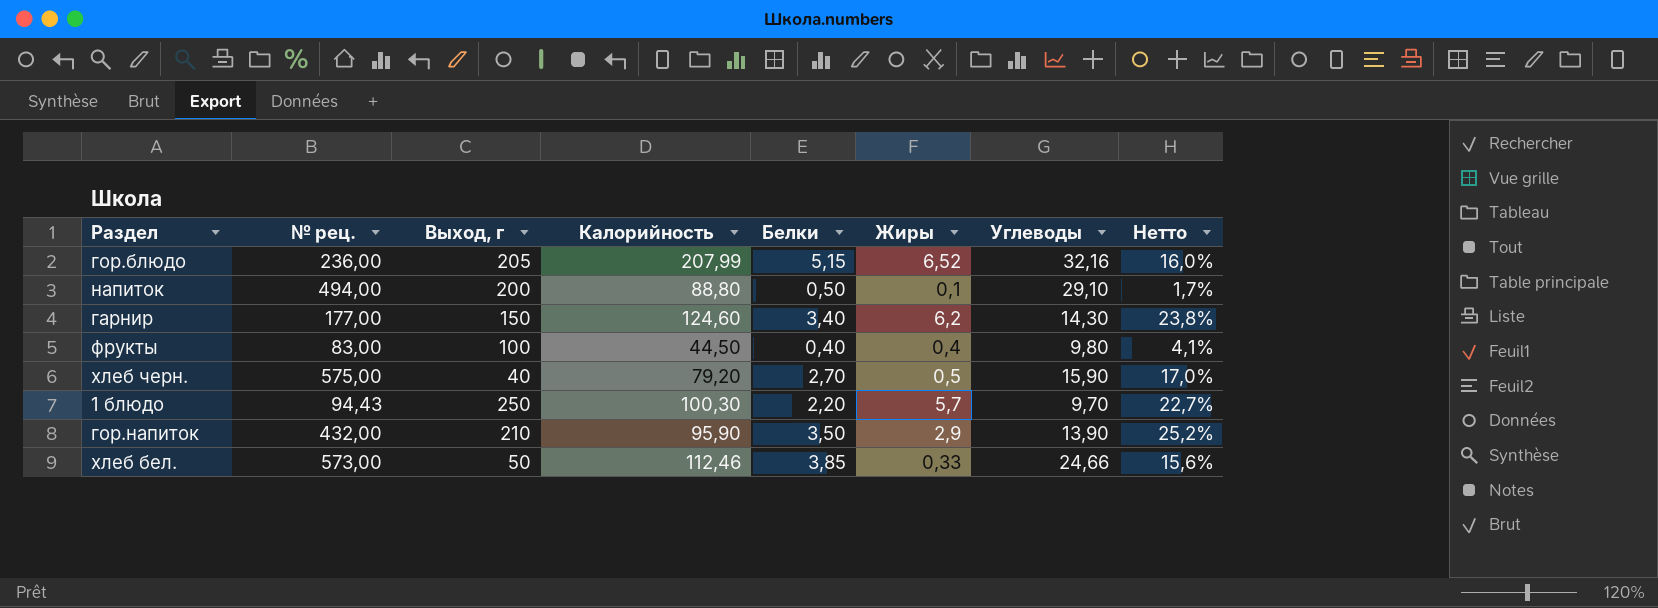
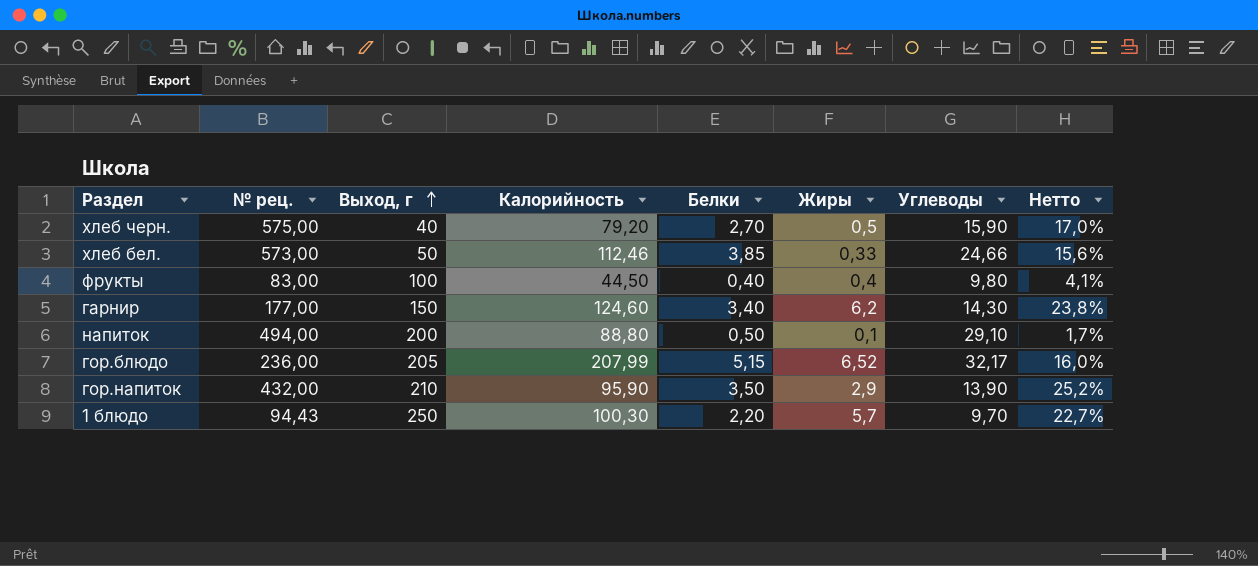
row order: none -> Выход, г ascending
гор.блюдо | Углеводы: 32,16 -> 32,17

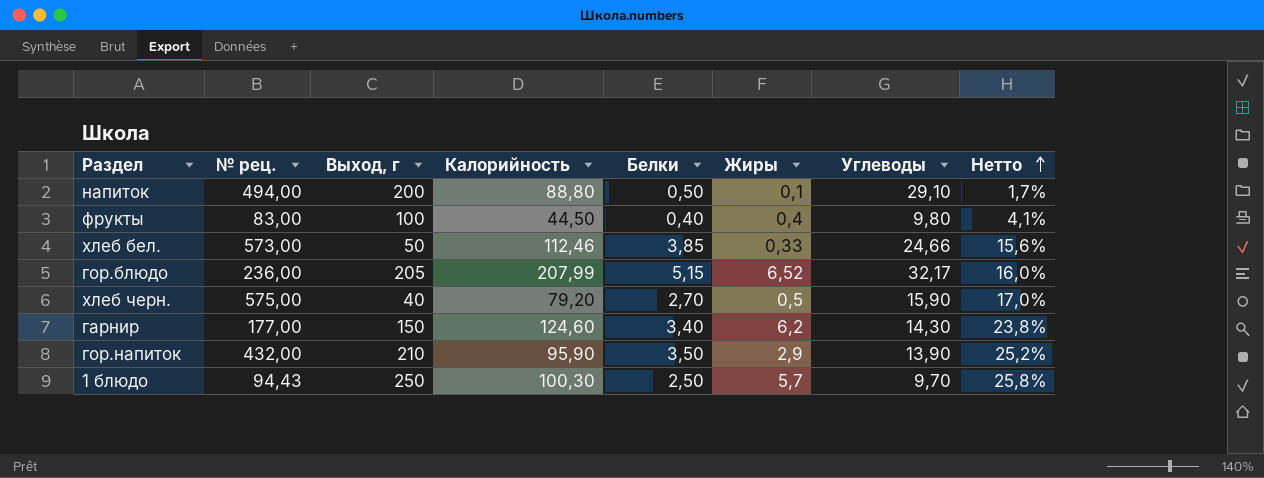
row order: Выход, г ascending -> Нетто ascending
1 блюдо | Белки: 2,20 -> 2,50
1 блюдо | Нетто: 22,7% -> 25,8%

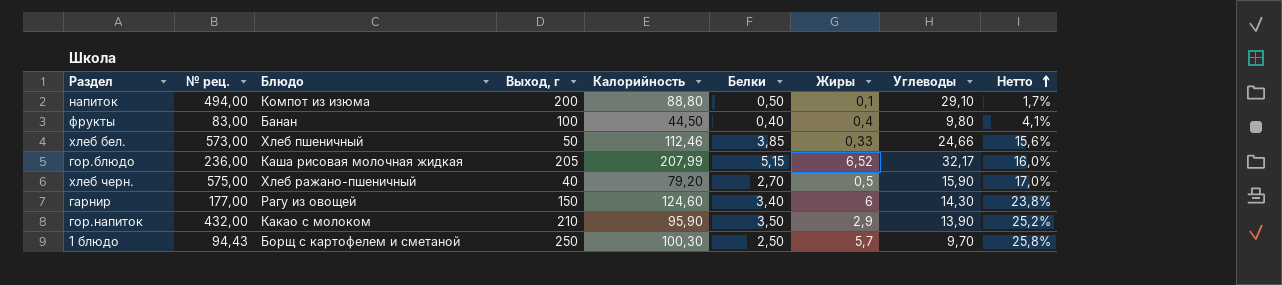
column Блюдо | position: none -> 3
гарнир | Жиры: 6,2 -> 6

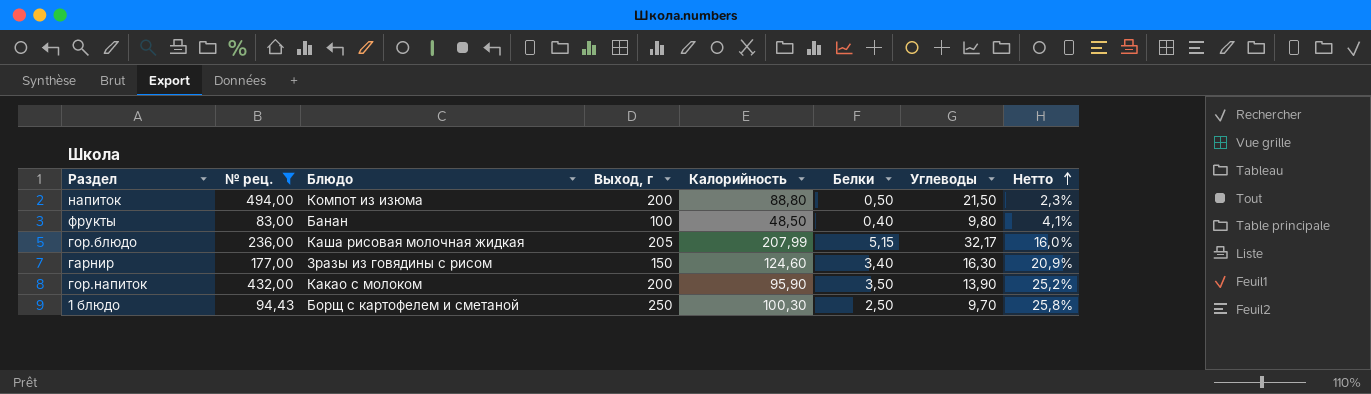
filter: none -> № рец. <= 494,00
column Жиры | position: 7 -> none
напиток | Углеводы: 29,10 -> 21,50
напиток | Нетто: 1,7% -> 2,3%
фрукты | Калорийность: 44,50 -> 48,50
гарнир | Блюдо: Рагу из овощей -> Зразы из говядины с рисом
гарнир | Углеводы: 14,30 -> 16,30
гарнир | Нетто: 23,8% -> 20,9%
гор.напиток | Выход, г: 210 -> 200

